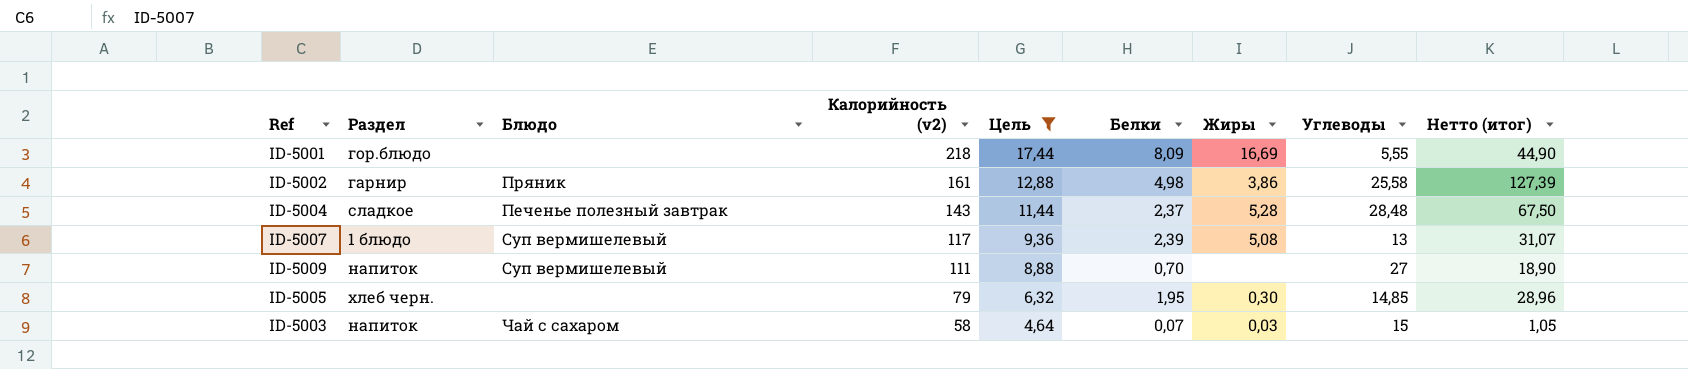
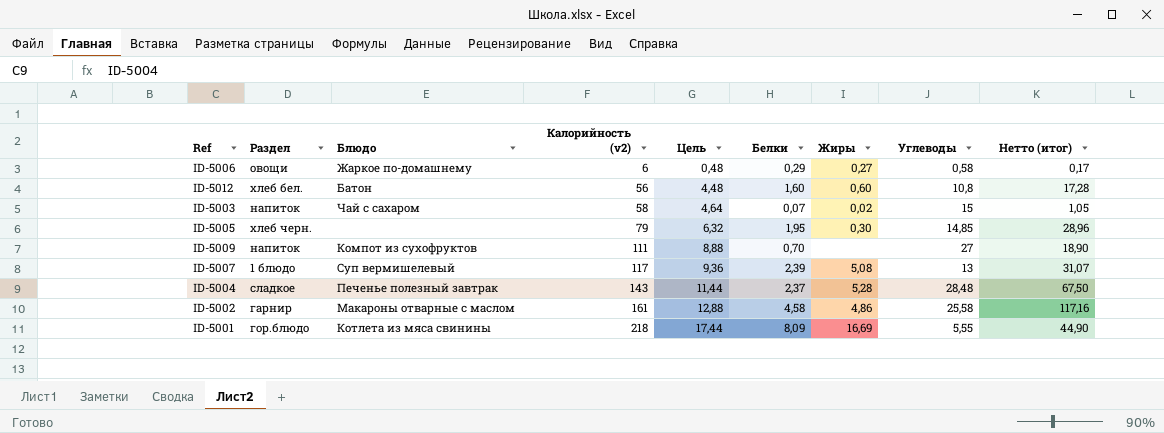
filter: Цель >= 4,64 -> none
row order: Калорийность (v2) descending -> Калорийность (v2) ascending
ID-5003 | Жиры: 0,03 -> 0,02
ID-5009 | Блюдо: Суп вермишелевый -> Компот из сухофруктов
ID-5002 | Блюдо: Пряник -> Макароны отварные с маслом
ID-5002 | Белки: 4,98 -> 4,58
ID-5002 | Жиры: 3,86 -> 4,86
ID-5002 | Нетто (итог): 127,39 -> 117,16
ID-5001 | Блюдо: none -> Котлета из мяса свинины

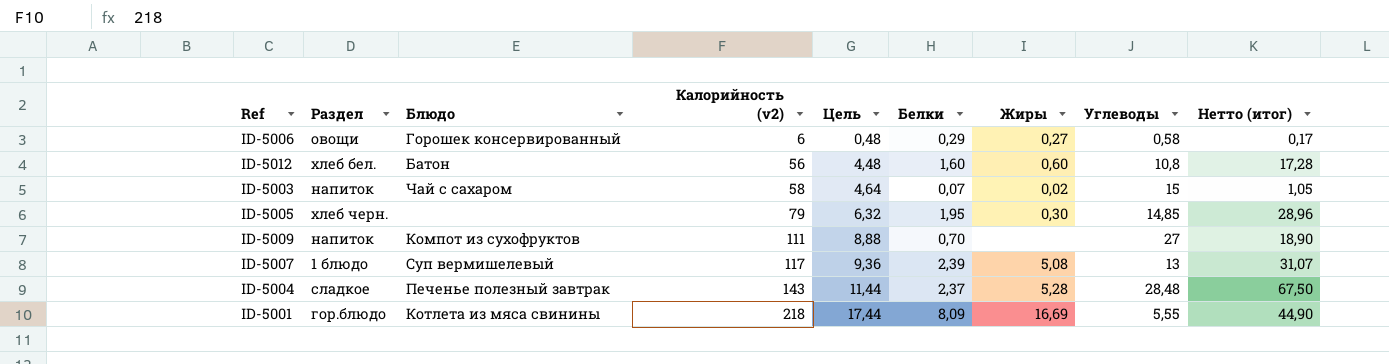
row ID-5002: гарнир | Макароны отварные с маслом | 161 | 12,88 | 4,58 | 4,86 | 25,58 | 117,16 -> none
ID-5006 | Блюдо: Жаркое по-домашнему -> Горошек консервированный

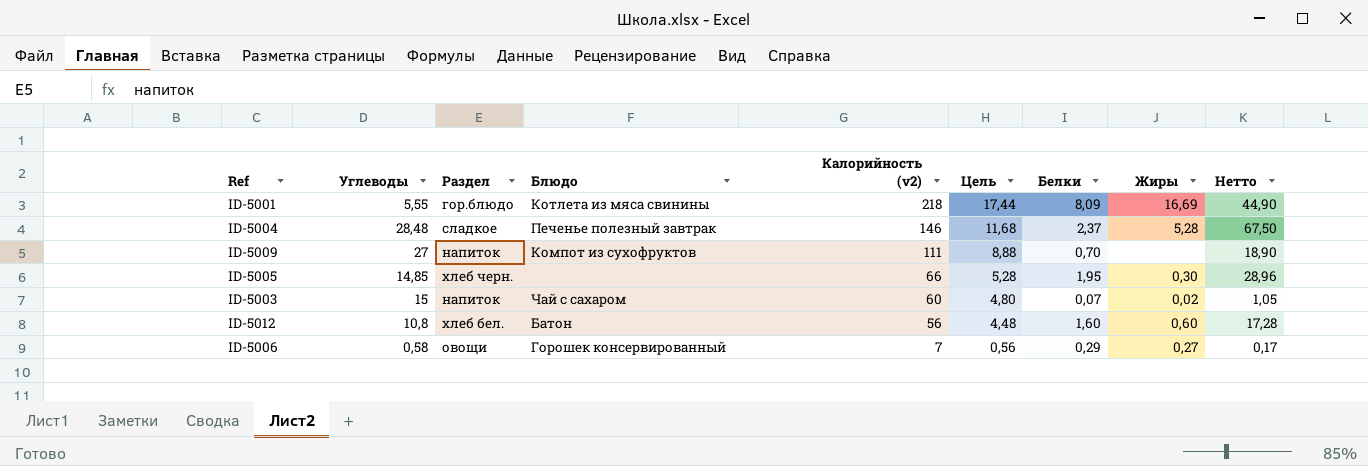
row order: Калорийность (v2) ascending -> Калорийность (v2) descending
column Углеводы | position: 8 -> 2
column name: Нетто (итог) -> Нетто
row ID-5007: 1 блюдо | Суп вермишелевый | 117 | 9,36 | 2,39 | 5,08 | 13 | 31,07 -> none
ID-5004 | Калорийность (v2): 143 -> 146
ID-5004 | Цель: 11,44 -> 11,68
ID-5005 | Калорийность (v2): 79 -> 66
ID-5005 | Цель: 6,32 -> 5,28
ID-5003 | Калорийность (v2): 58 -> 60
ID-5003 | Цель: 4,64 -> 4,80
ID-5006 | Калорийность (v2): 6 -> 7
ID-5006 | Цель: 0,48 -> 0,56

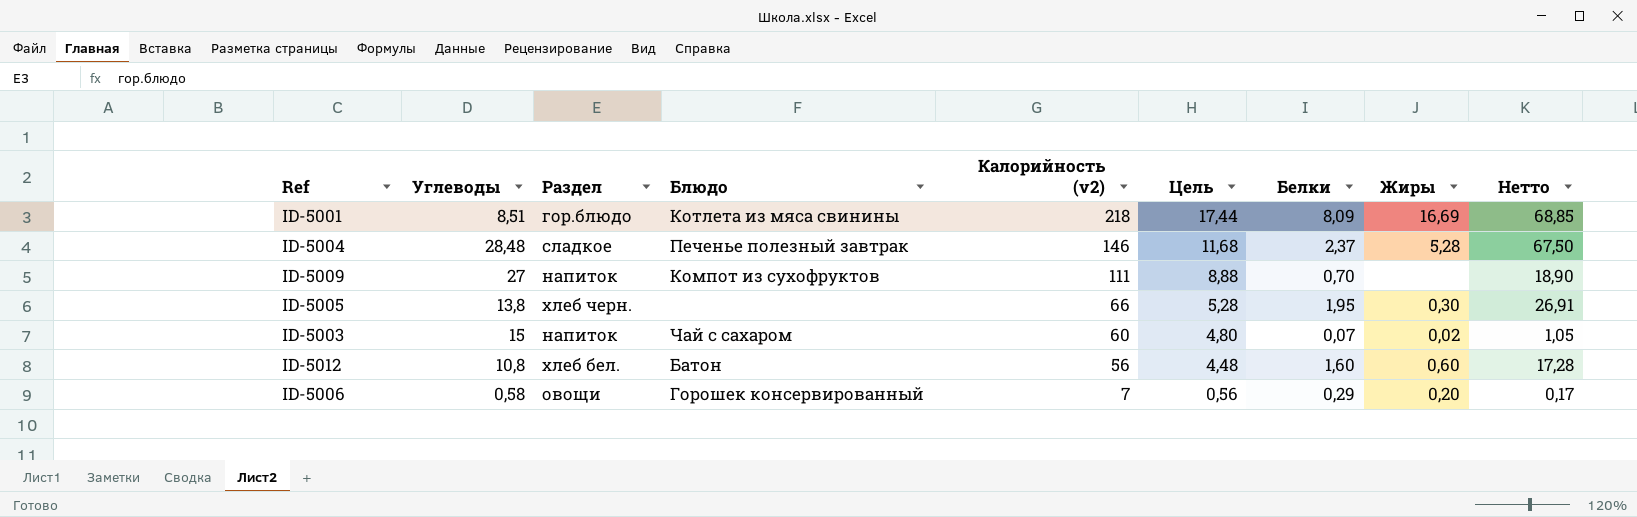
ID-5001 | Углеводы: 5,55 -> 8,51
ID-5001 | Нетто: 44,90 -> 68,85
ID-5005 | Углеводы: 14,85 -> 13,8
ID-5005 | Нетто: 28,96 -> 26,91
ID-5006 | Жиры: 0,27 -> 0,20

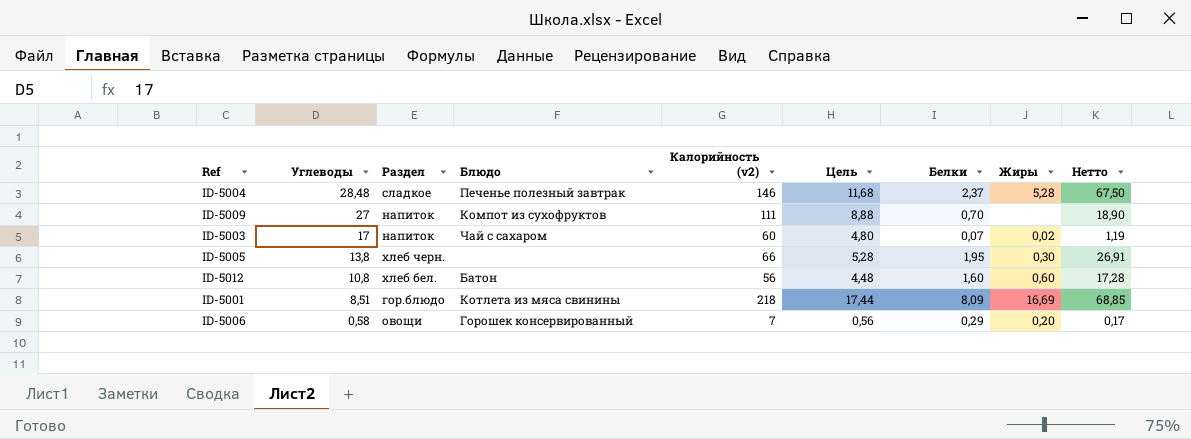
row order: Калорийность (v2) descending -> Углеводы descending
ID-5003 | Углеводы: 15 -> 17
ID-5003 | Нетто: 1,05 -> 1,19

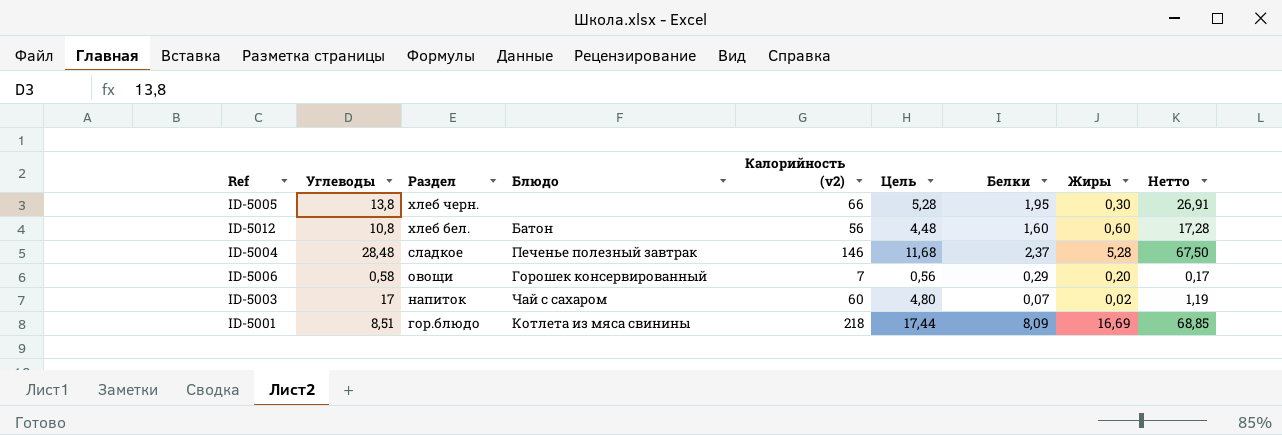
row order: Углеводы descending -> Раздел descending
row ID-5009: 27 | напиток | Компот из сухофруктов | 111 | 8,88 | 0,70 | none | 18,90 -> none

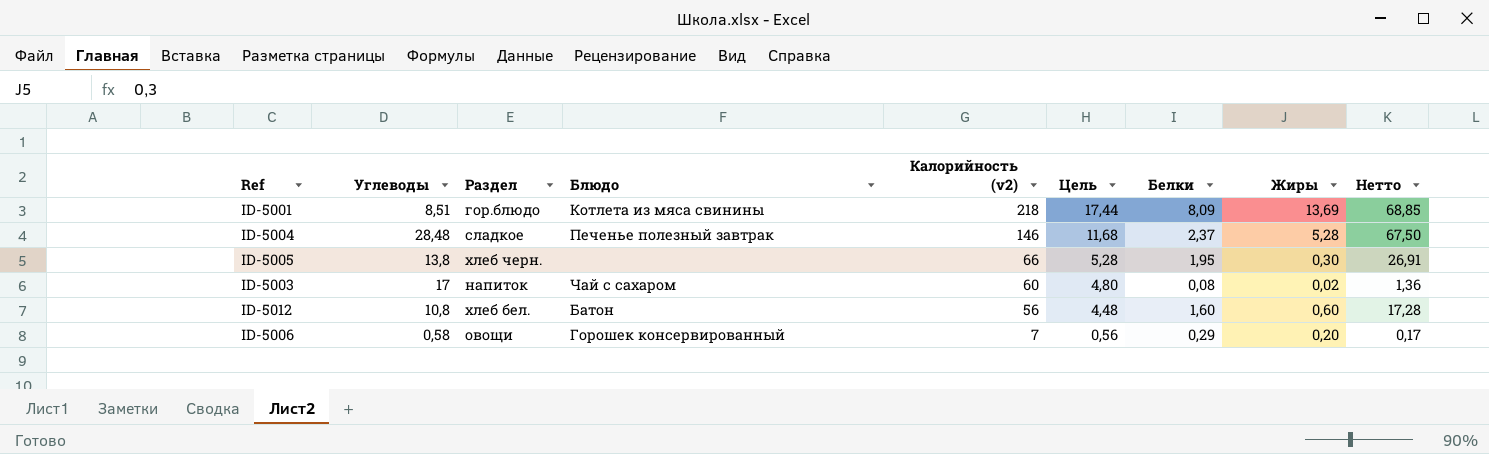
row order: Раздел descending -> Калорийность (v2) descending
ID-5001 | Жиры: 16,69 -> 13,69
ID-5003 | Белки: 0,07 -> 0,08
ID-5003 | Нетто: 1,19 -> 1,36

